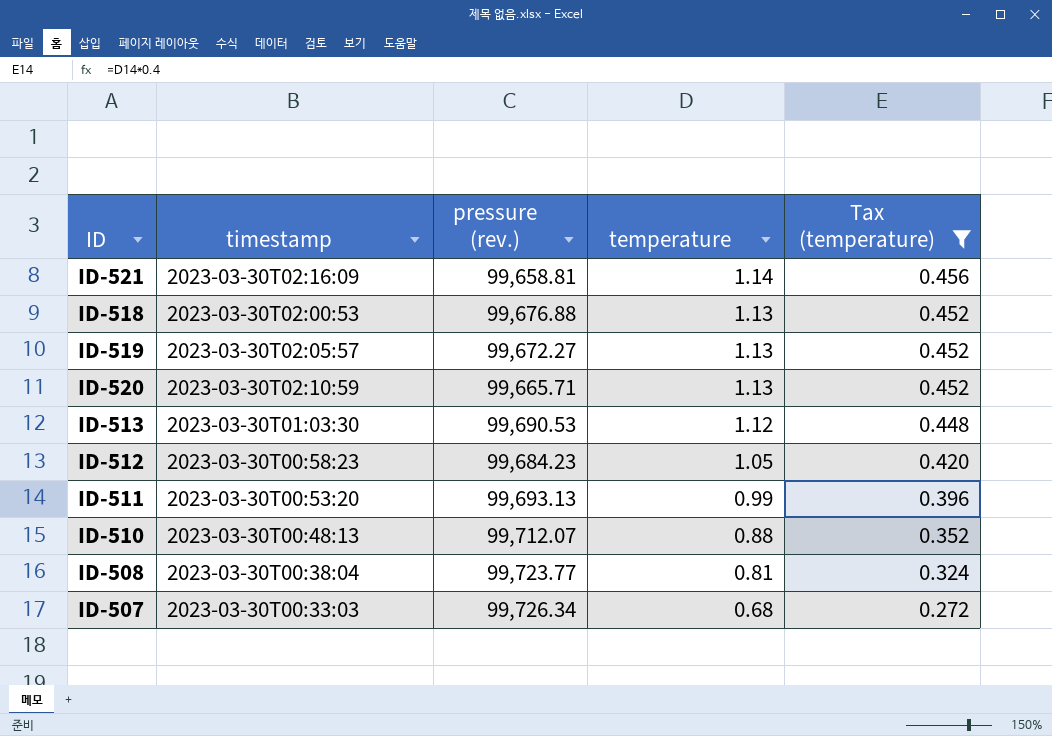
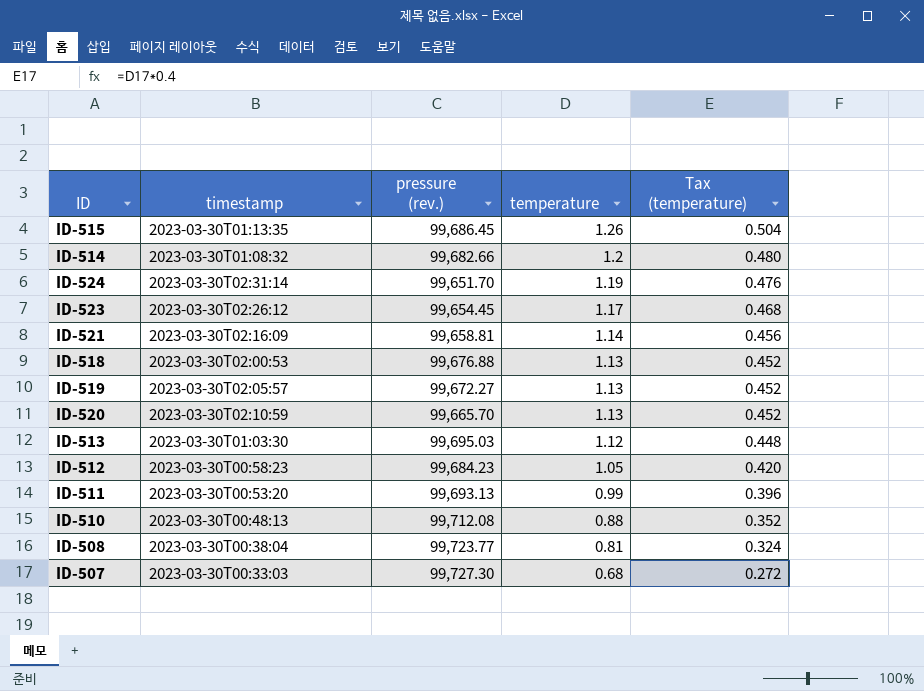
filter: Tax (temperature) <= 0.456 -> none
ID-520 | pressure (rev.): 99,665.71 -> 99,665.70
ID-513 | pressure (rev.): 99,690.53 -> 99,695.03
ID-510 | pressure (rev.): 99,712.07 -> 99,712.08
ID-507 | pressure (rev.): 99,726.34 -> 99,727.30

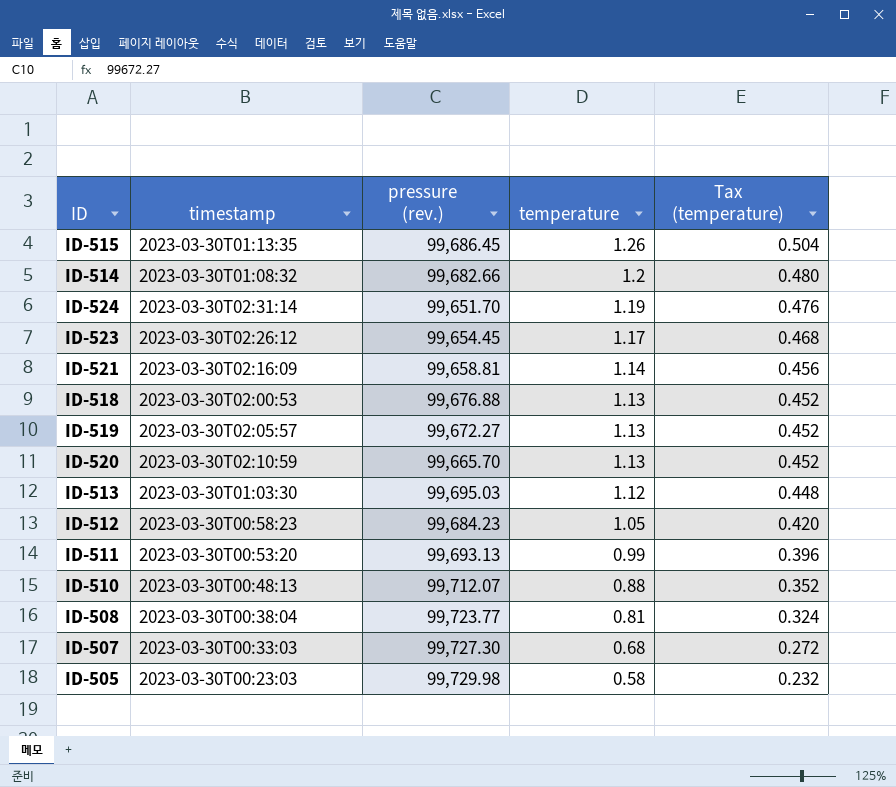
ID-510 | pressure (rev.): 99,712.08 -> 99,712.07
row ID-505: none -> 2023-03-30T00:23:03 | 99,729.98 | 0.58 | 0.232

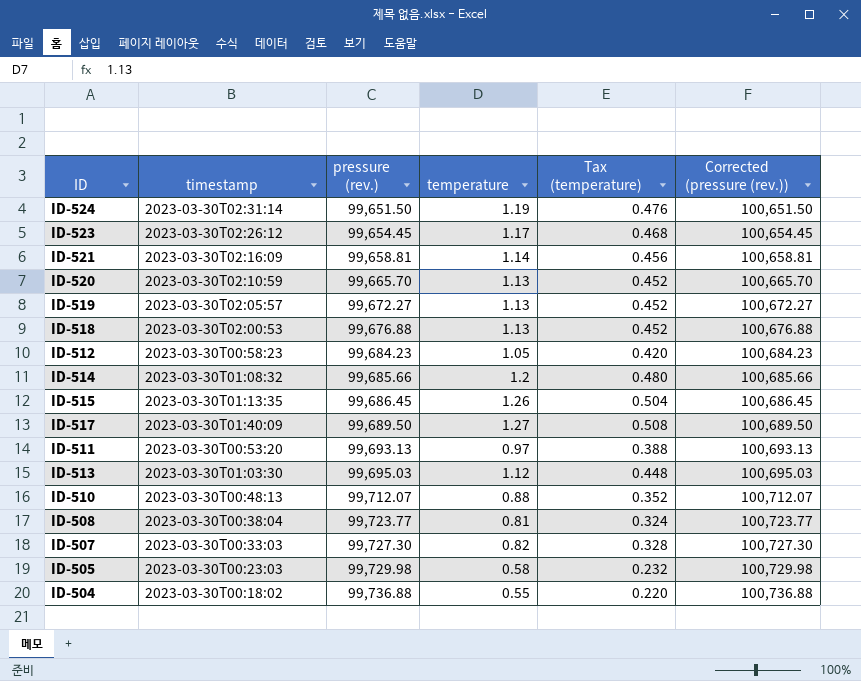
row order: temperature descending -> pressure (rev.) ascending
column Corrected (pressure (rev.)) | formula: none -> [pressure (rev.)] + 1000
ID-524 | pressure (rev.): 99,651.70 -> 99,651.50
ID-514 | pressure (rev.): 99,682.66 -> 99,685.66
row ID-517: none -> 2023-03-30T01:40:09 | 99,689.50 | 1.27 | 0.508 | 100,689.50
ID-511 | temperature: 0.99 -> 0.97
ID-511 | Tax (temperature): 0.396 -> 0.388
ID-507 | temperature: 0.68 -> 0.82
ID-507 | Tax (temperature): 0.272 -> 0.328
row ID-504: none -> 2023-03-30T00:18:02 | 99,736.88 | 0.55 | 0.220 | 100,736.88

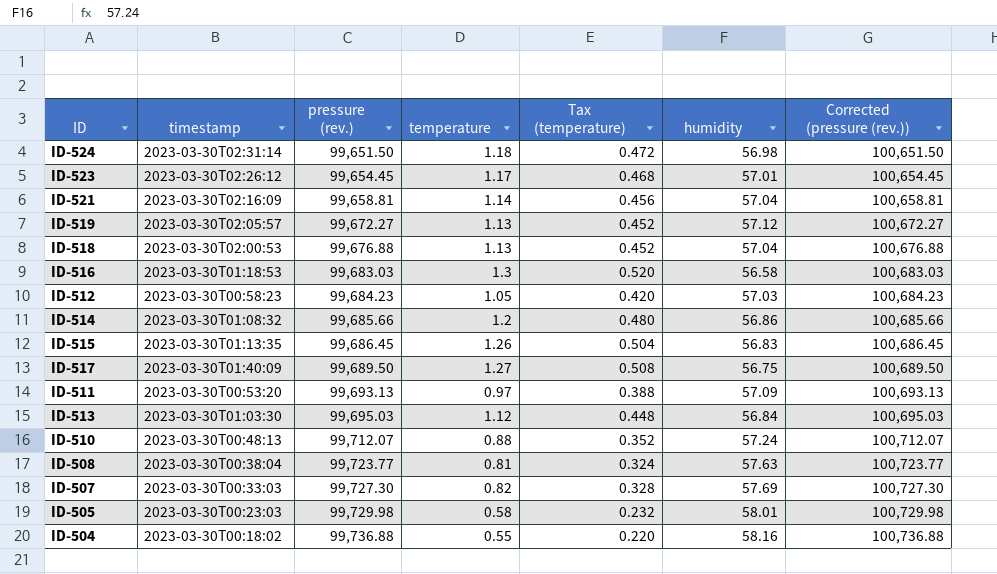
column humidity | position: none -> 6
row ID-520: 2023-03-30T02:10:59 | 99,665.70 | 1.13 | 0.452 | 100,665.70 -> none
ID-524 | temperature: 1.19 -> 1.18
ID-524 | Tax (temperature): 0.476 -> 0.472
row ID-516: none -> 2023-03-30T01:18:53 | 99,683.03 | 1.3 | 0.520 | 56.58 | 100,683.03

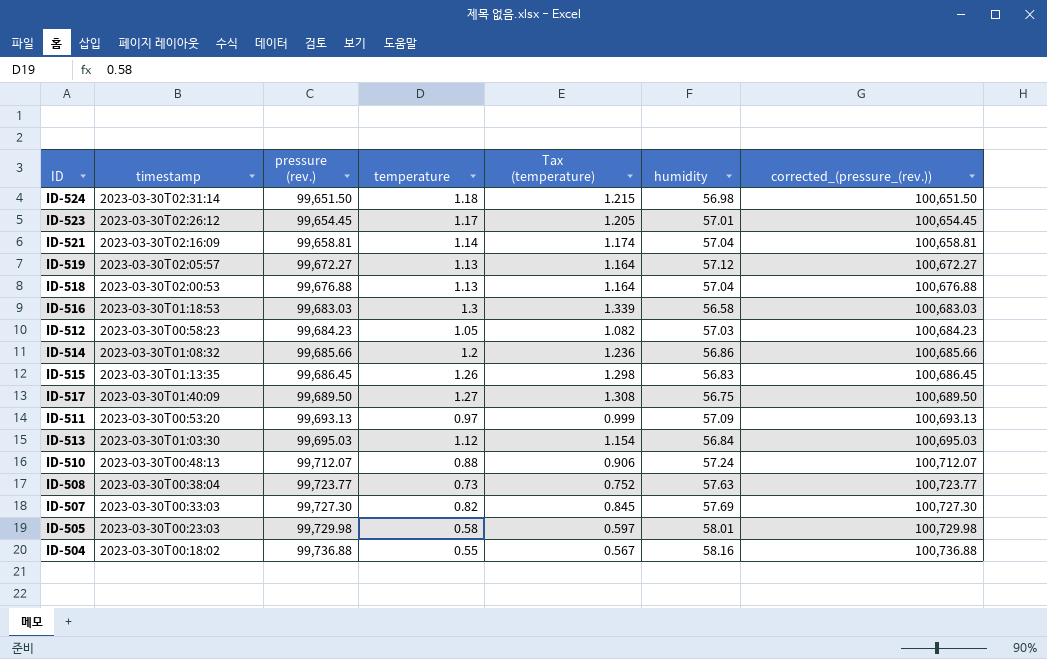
column Tax (temperature) | formula: [temperature] * 0.4 -> [temperature] * 1.03
column name: Corrected (pressure (rev.)) -> corrected_(pressure_(rev.))
ID-508 | temperature: 0.81 -> 0.73

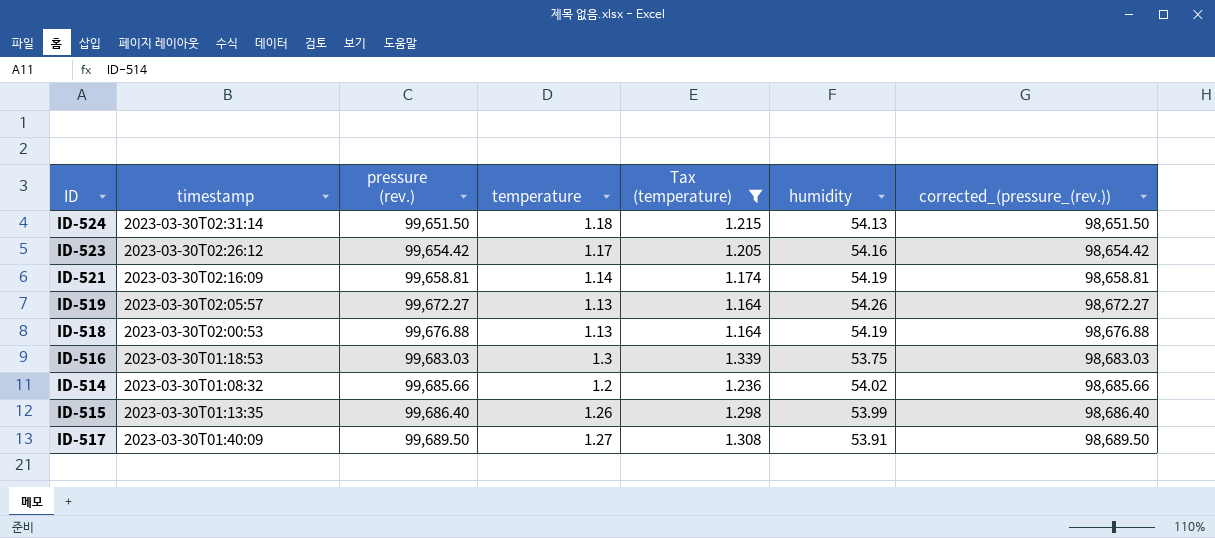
filter: none -> Tax (temperature) >= 1.164
column corrected_(pressure_(rev.)) | formula: [pressure (rev.)] + 1000 -> [pressure (rev.)] - 1000
ID-524 | humidity: 56.98 -> 54.13
ID-523 | pressure (rev.): 99,654.45 -> 99,654.42
ID-523 | humidity: 57.01 -> 54.16
ID-521 | humidity: 57.04 -> 54.19
ID-519 | humidity: 57.12 -> 54.26
ID-518 | humidity: 57.04 -> 54.19
ID-516 | humidity: 56.58 -> 53.75
ID-514 | humidity: 56.86 -> 54.02
ID-515 | pressure (rev.): 99,686.45 -> 99,686.40
ID-515 | humidity: 56.83 -> 53.99
ID-517 | humidity: 56.75 -> 53.91

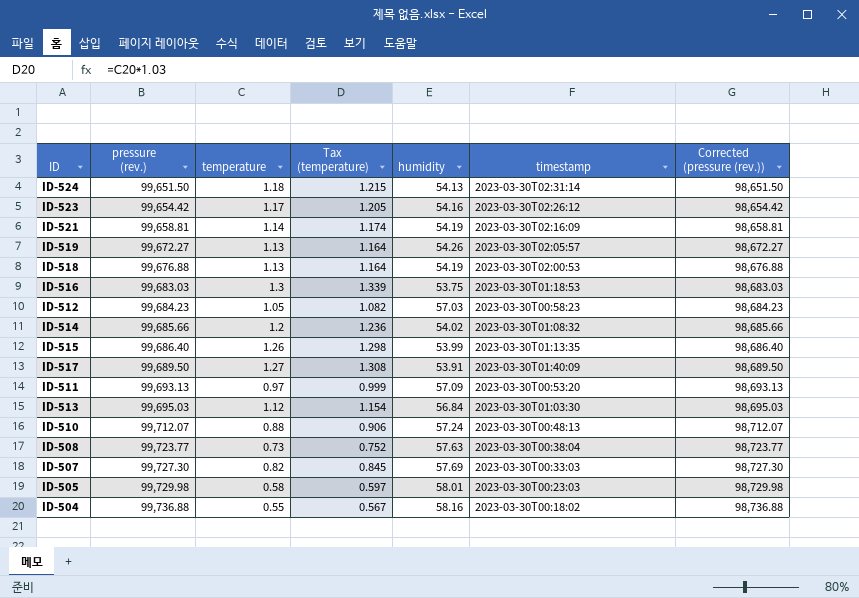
filter: Tax (temperature) >= 1.164 -> none
column timestamp | position: 2 -> 6
column name: corrected_(pressure_(rev.)) -> Corrected (pressure (rev.))

